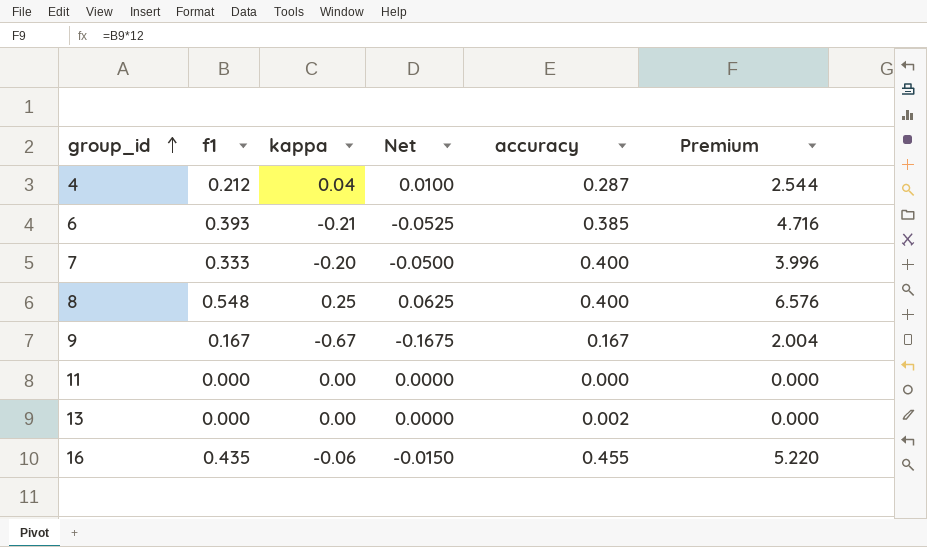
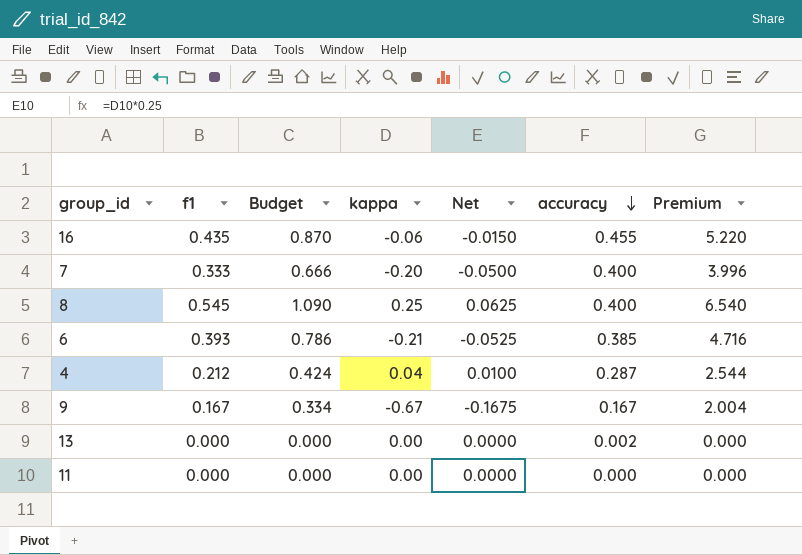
row order: group_id ascending -> accuracy descending
column Budget | formula: none -> [f1] * 2
8 | f1: 0.548 -> 0.545
8 | Premium: 6.576 -> 6.540

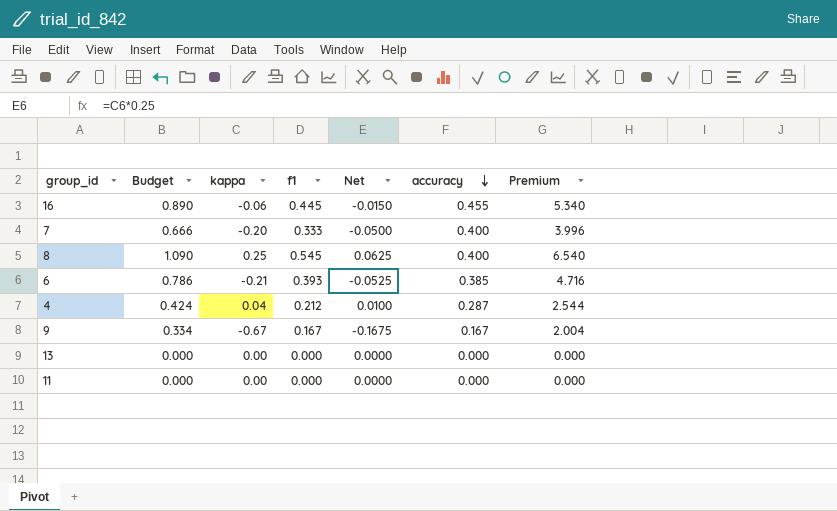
column f1 | position: 2 -> 4
16 | Budget: 0.870 -> 0.890
16 | f1: 0.435 -> 0.445
16 | Premium: 5.220 -> 5.340
13 | accuracy: 0.002 -> 0.000

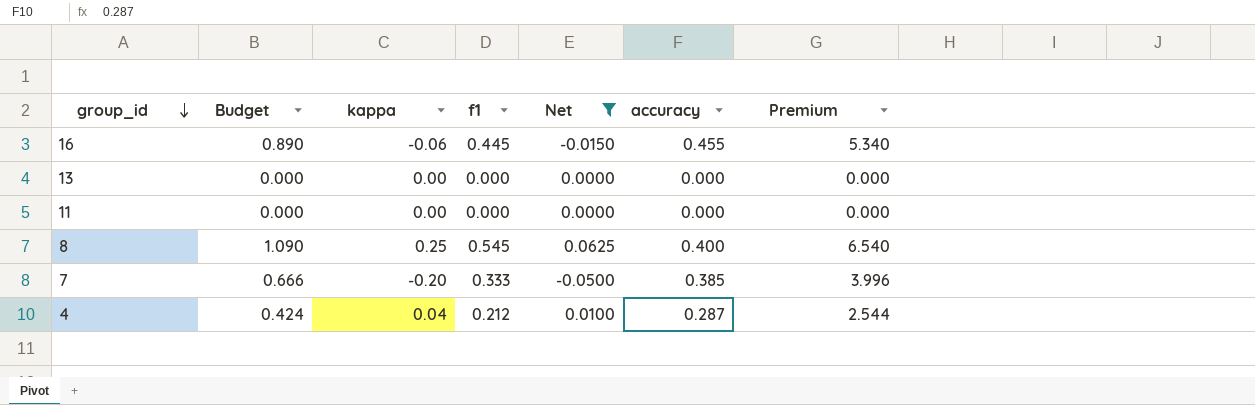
filter: none -> Net >= -0.0500
row order: accuracy descending -> group_id descending
7 | accuracy: 0.400 -> 0.385

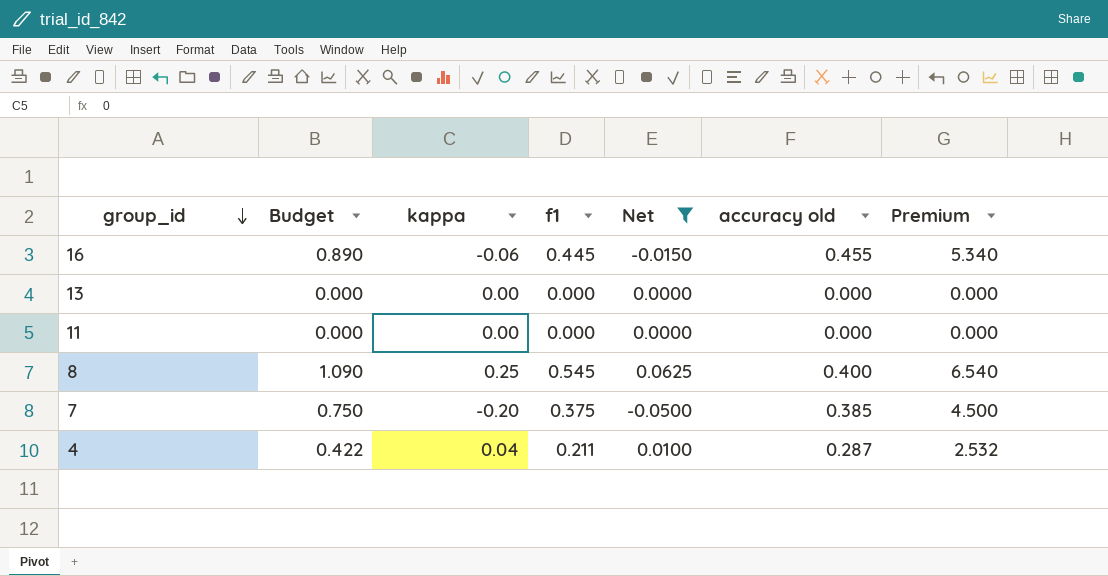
column name: accuracy -> accuracy old
7 | Budget: 0.666 -> 0.750
7 | f1: 0.333 -> 0.375
7 | Premium: 3.996 -> 4.500
4 | Budget: 0.424 -> 0.422
4 | f1: 0.212 -> 0.211
4 | Premium: 2.544 -> 2.532

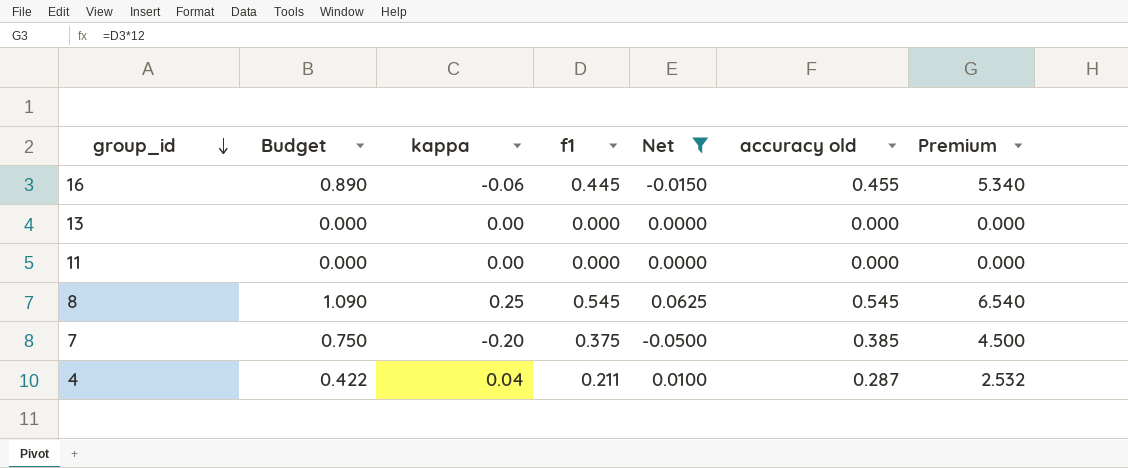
8 | accuracy old: 0.400 -> 0.545

